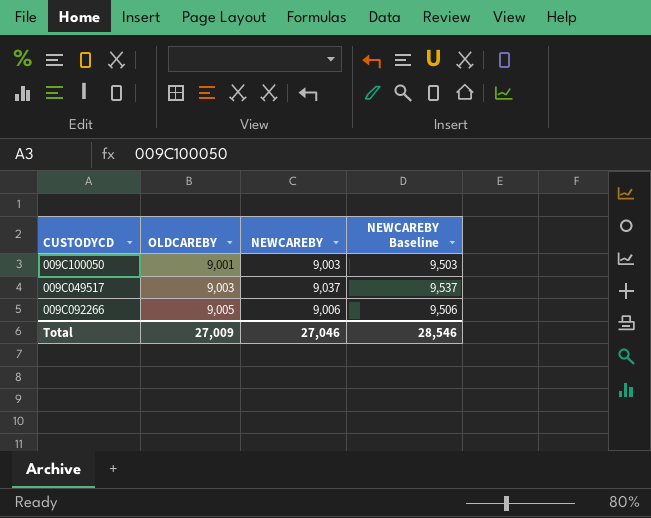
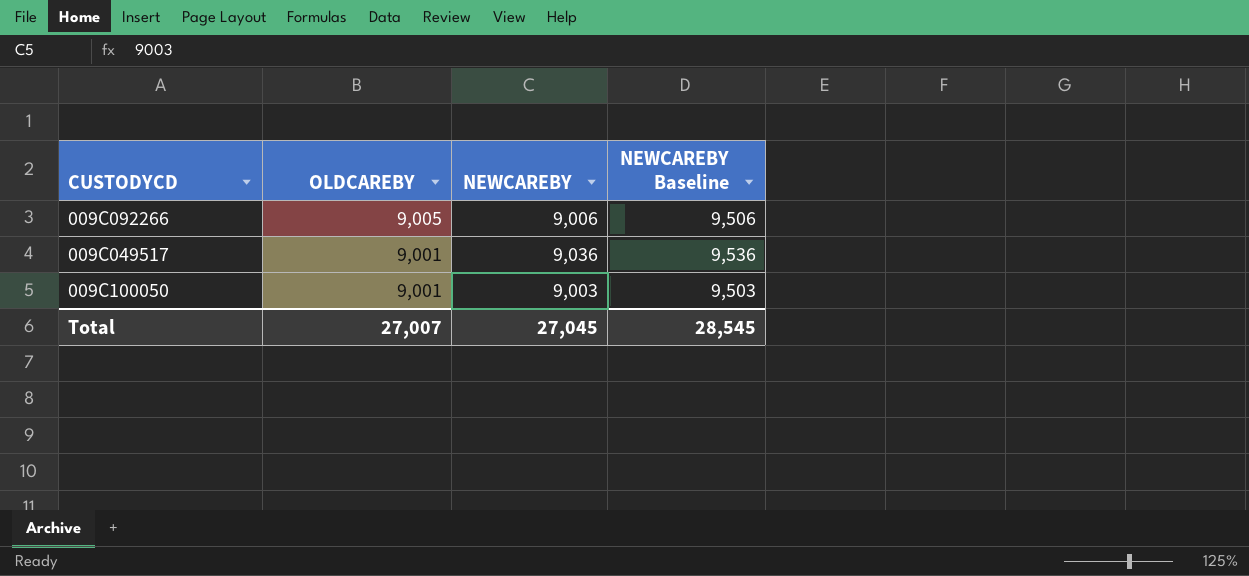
row order: OLDCAREBY ascending -> OLDCAREBY descending
009C049517 | OLDCAREBY: 9,003 -> 9,001
009C049517 | NEWCAREBY: 9,037 -> 9,036
009C049517 | NEWCAREBY Baseline: 9,537 -> 9,536
Total | OLDCAREBY: 27,009 -> 27,007
Total | NEWCAREBY: 27,046 -> 27,045
Total | NEWCAREBY Baseline: 28,546 -> 28,545

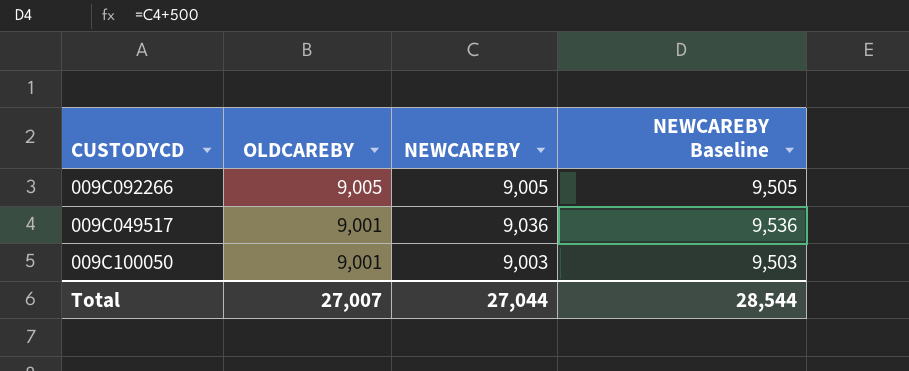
009C092266 | NEWCAREBY: 9,006 -> 9,005
009C092266 | NEWCAREBY Baseline: 9,506 -> 9,505
Total | NEWCAREBY: 27,045 -> 27,044
Total | NEWCAREBY Baseline: 28,545 -> 28,544

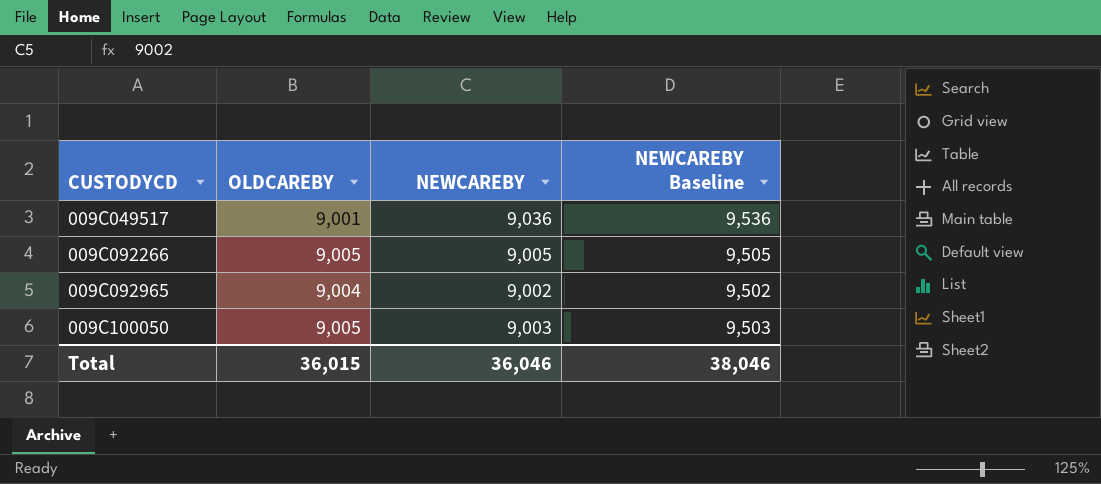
row order: OLDCAREBY descending -> CUSTODYCD ascending
row 009C092965: none -> 9,004 | 9,002 | 9,502
009C100050 | OLDCAREBY: 9,001 -> 9,005
Total | OLDCAREBY: 27,007 -> 36,015
Total | NEWCAREBY: 27,044 -> 36,046
Total | NEWCAREBY Baseline: 28,544 -> 38,046

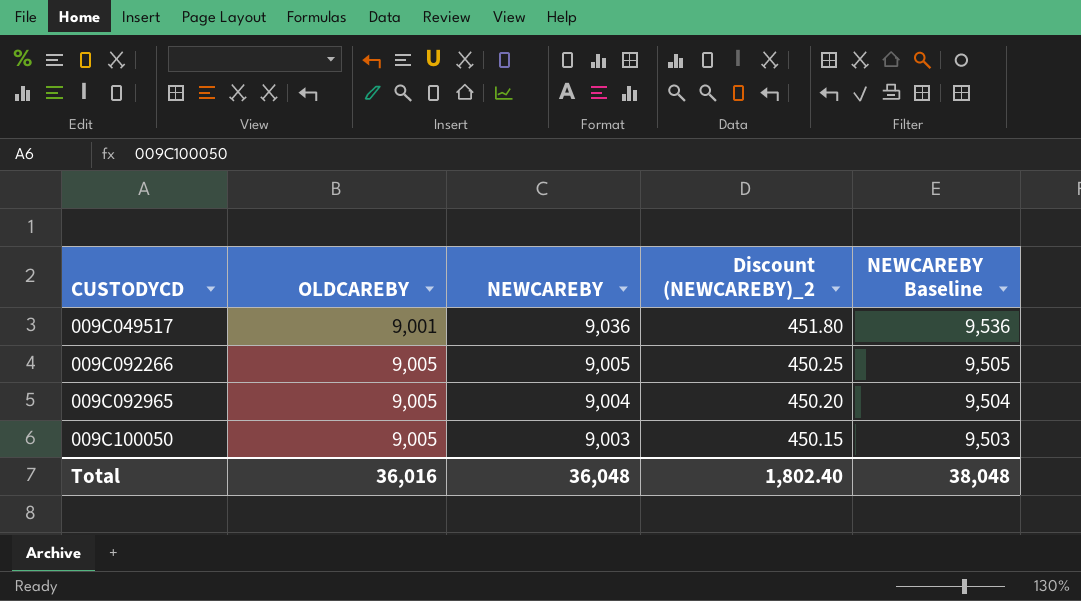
column Discount (NEWCAREBY)_2 | formula: none -> [NEWCAREBY] * 0.05
009C092965 | OLDCAREBY: 9,004 -> 9,005
009C092965 | NEWCAREBY: 9,002 -> 9,004
009C092965 | NEWCAREBY Baseline: 9,502 -> 9,504
Total | OLDCAREBY: 36,015 -> 36,016
Total | NEWCAREBY: 36,046 -> 36,048
Total | NEWCAREBY Baseline: 38,046 -> 38,048

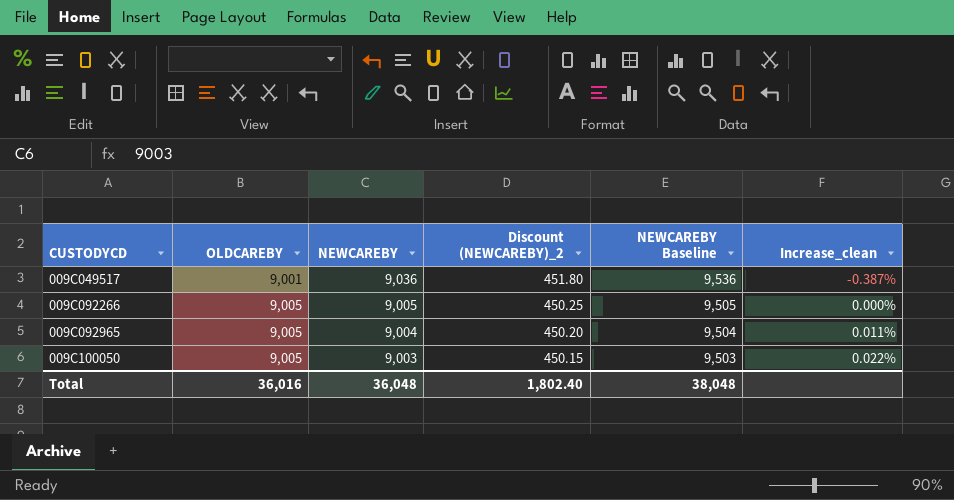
column Increase_clean | formula: none -> ([OLDCAREBY] - [NEWCAREBY]) / [NEWCAREBY]

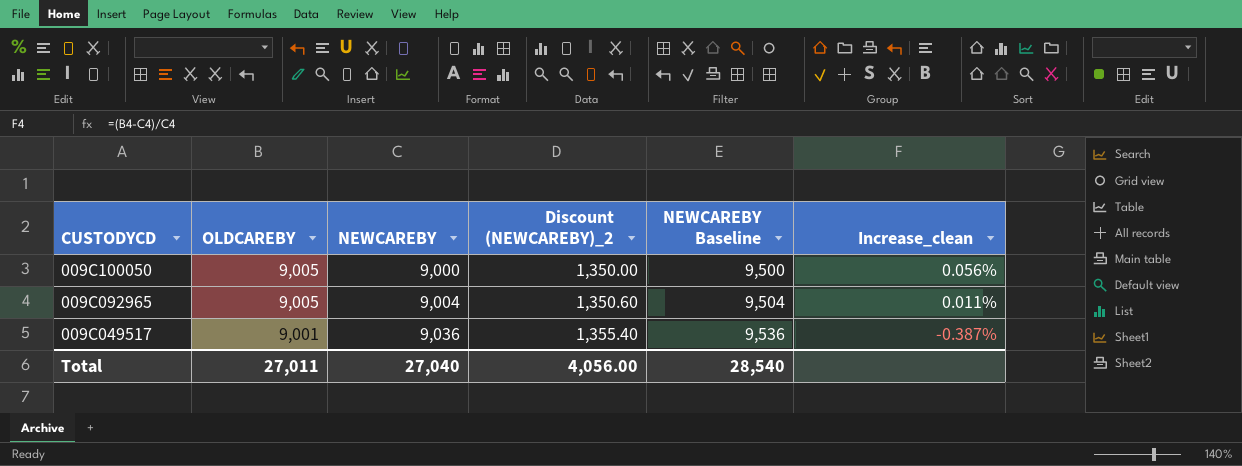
row order: CUSTODYCD ascending -> CUSTODYCD descending
column Discount (NEWCAREBY)_2 | formula: [NEWCAREBY] * 0.05 -> [NEWCAREBY] * 0.15
row 009C092266: 9,005 | 9,005 | 450.25 | 9,505 | 0.000% -> none
009C100050 | NEWCAREBY: 9,003 -> 9,000
009C100050 | NEWCAREBY Baseline: 9,503 -> 9,500
009C100050 | Increase_clean: 0.022% -> 0.056%
Total | OLDCAREBY: 36,016 -> 27,011
Total | NEWCAREBY: 36,048 -> 27,040
Total | Discount (NEWCAREBY)_2: 1,802.40 -> 4,056.00
Total | NEWCAREBY Baseline: 38,048 -> 28,540

